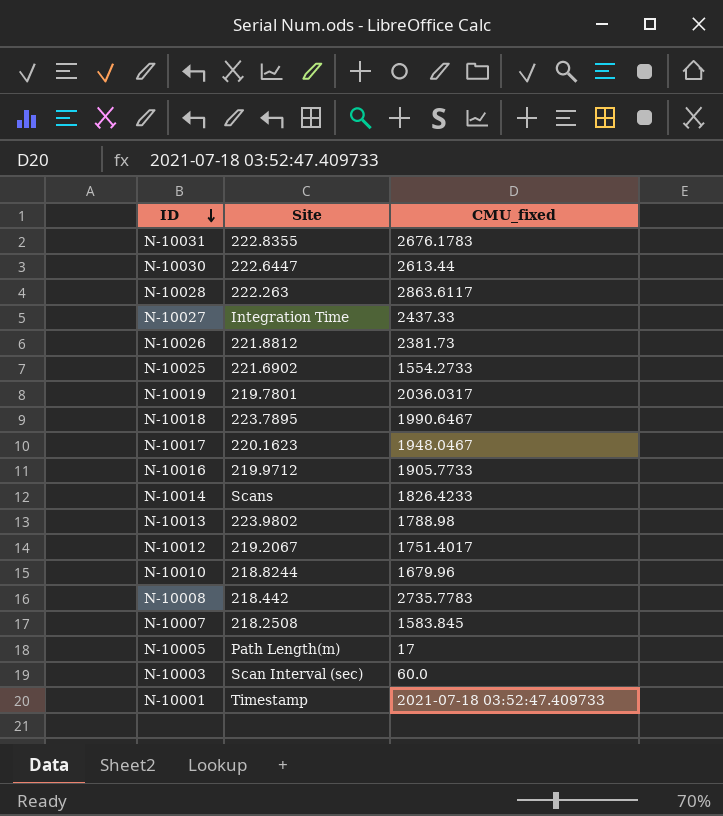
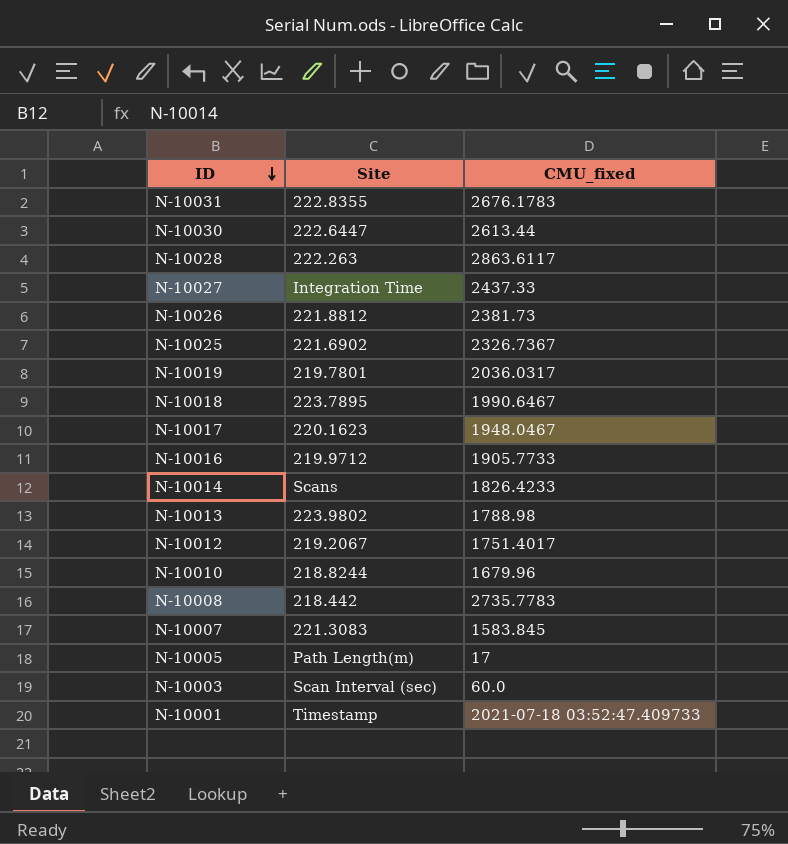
N-10025 | CMU_fixed: 1554.2733 -> 2326.7367
N-10007 | Site: 218.2508 -> 221.3083

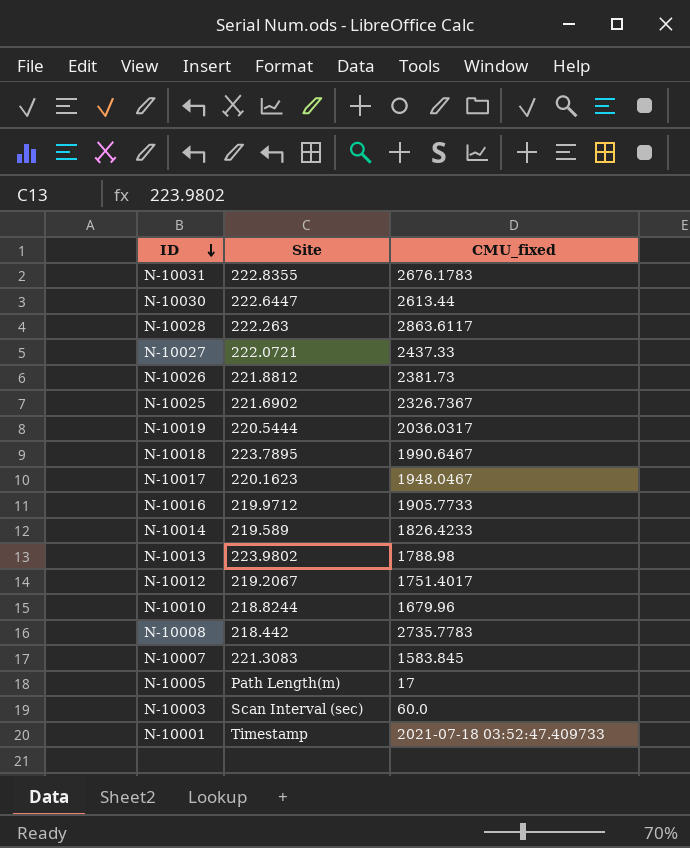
N-10027 | Site: Integration Time -> 222.0721
N-10019 | Site: 219.7801 -> 220.5444
N-10014 | Site: Scans -> 219.589

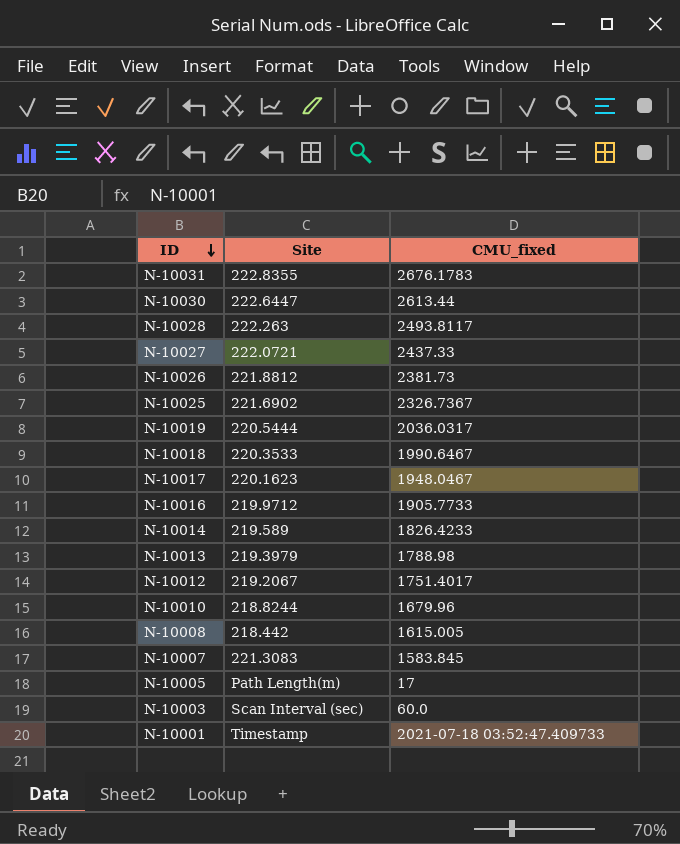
N-10028 | CMU_fixed: 2863.6117 -> 2493.8117
N-10018 | Site: 223.7895 -> 220.3533
N-10013 | Site: 223.9802 -> 219.3979
N-10008 | CMU_fixed: 2735.7783 -> 1615.005

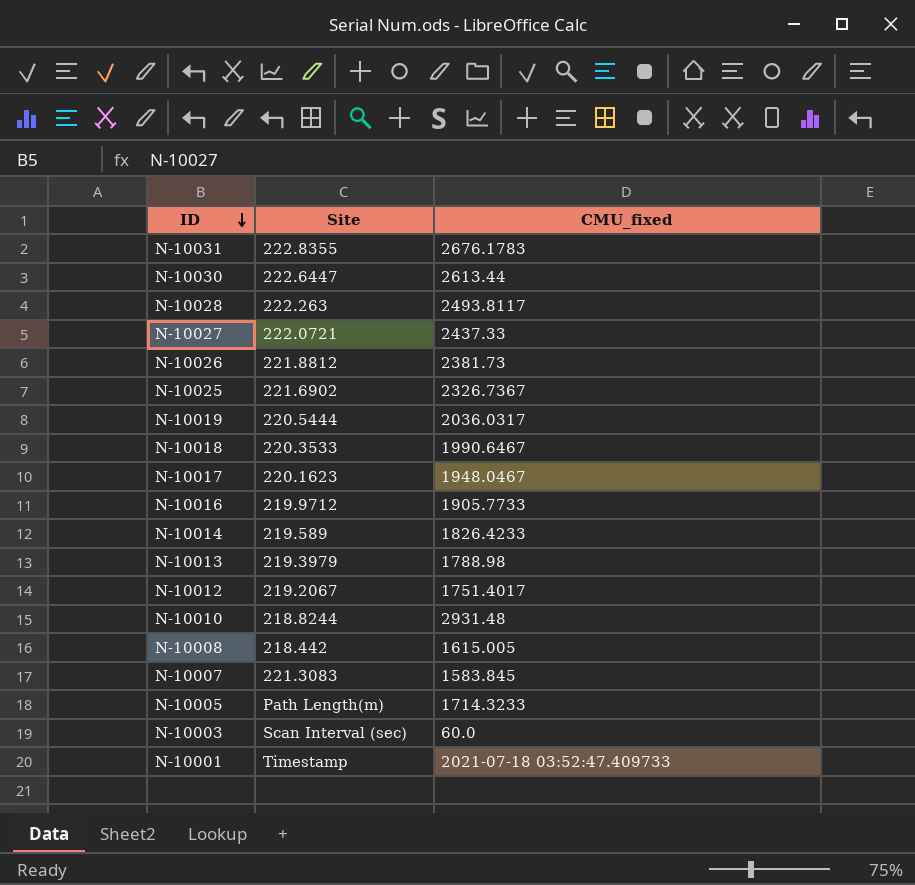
N-10010 | CMU_fixed: 1679.96 -> 2931.48
N-10005 | CMU_fixed: 17 -> 1714.3233

